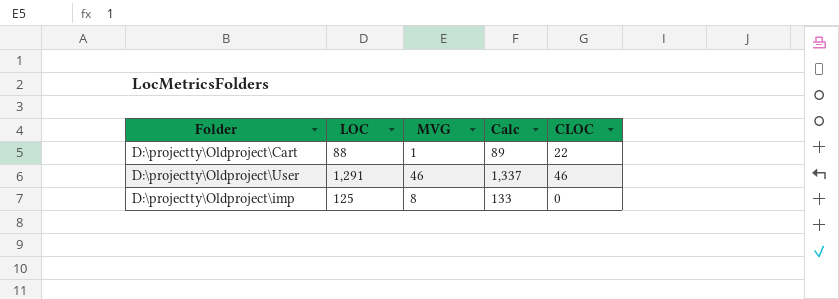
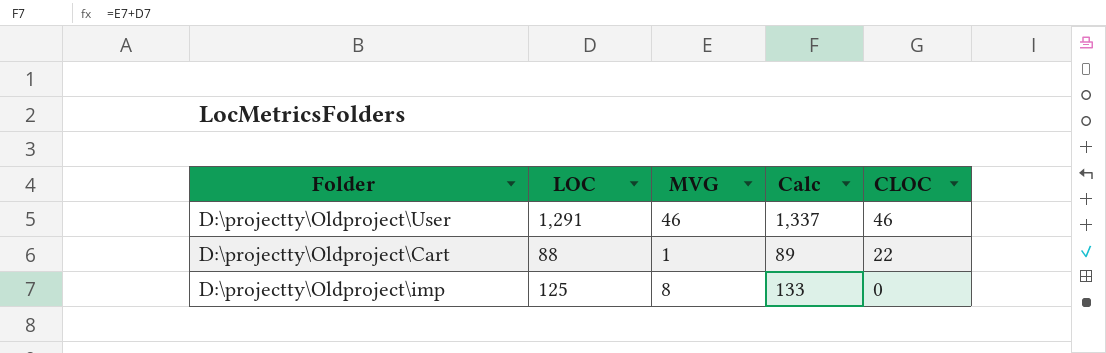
row order: none -> CLOC descending

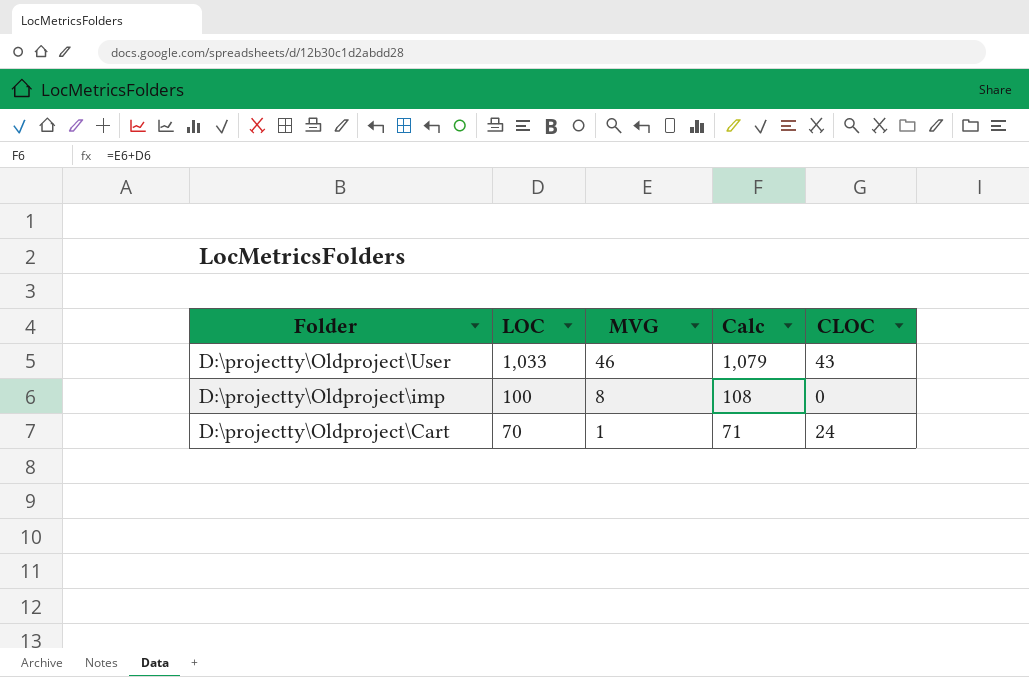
row order: CLOC descending -> Folder descending
D:\projectty\Oldproject\User | LOC: 1,291 -> 1,033
D:\projectty\Oldproject\User | Calc: 1,337 -> 1,079
D:\projectty\Oldproject\User | CLOC: 46 -> 43
D:\projectty\Oldproject\imp | LOC: 125 -> 100
D:\projectty\Oldproject\imp | Calc: 133 -> 108
D:\projectty\Oldproject\Cart | LOC: 88 -> 70
D:\projectty\Oldproject\Cart | Calc: 89 -> 71
D:\projectty\Oldproject\Cart | CLOC: 22 -> 24

